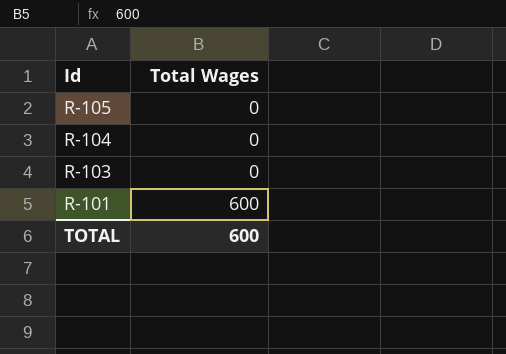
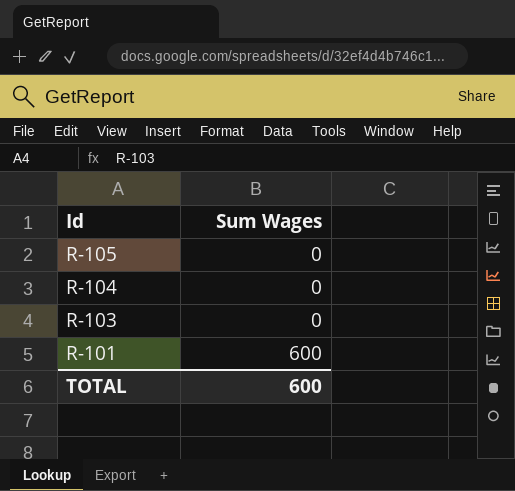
column name: Total Wages -> Sum Wages

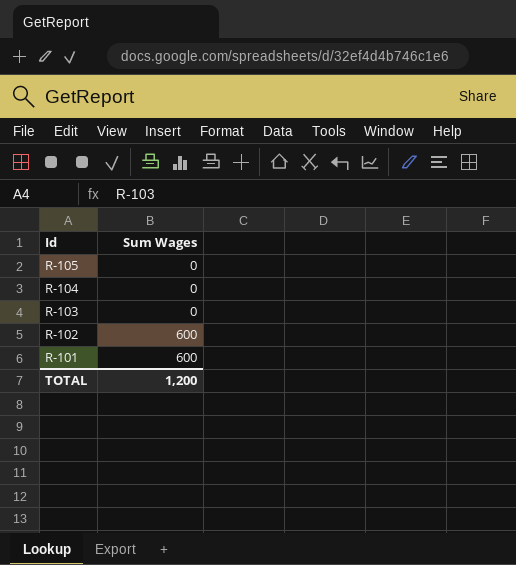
row R-102: none -> 600
TOTAL | Sum Wages: 600 -> 1,200

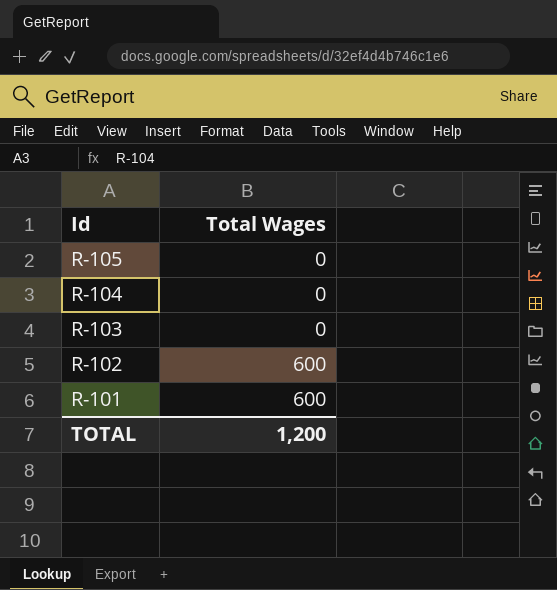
column name: Sum Wages -> Total Wages

